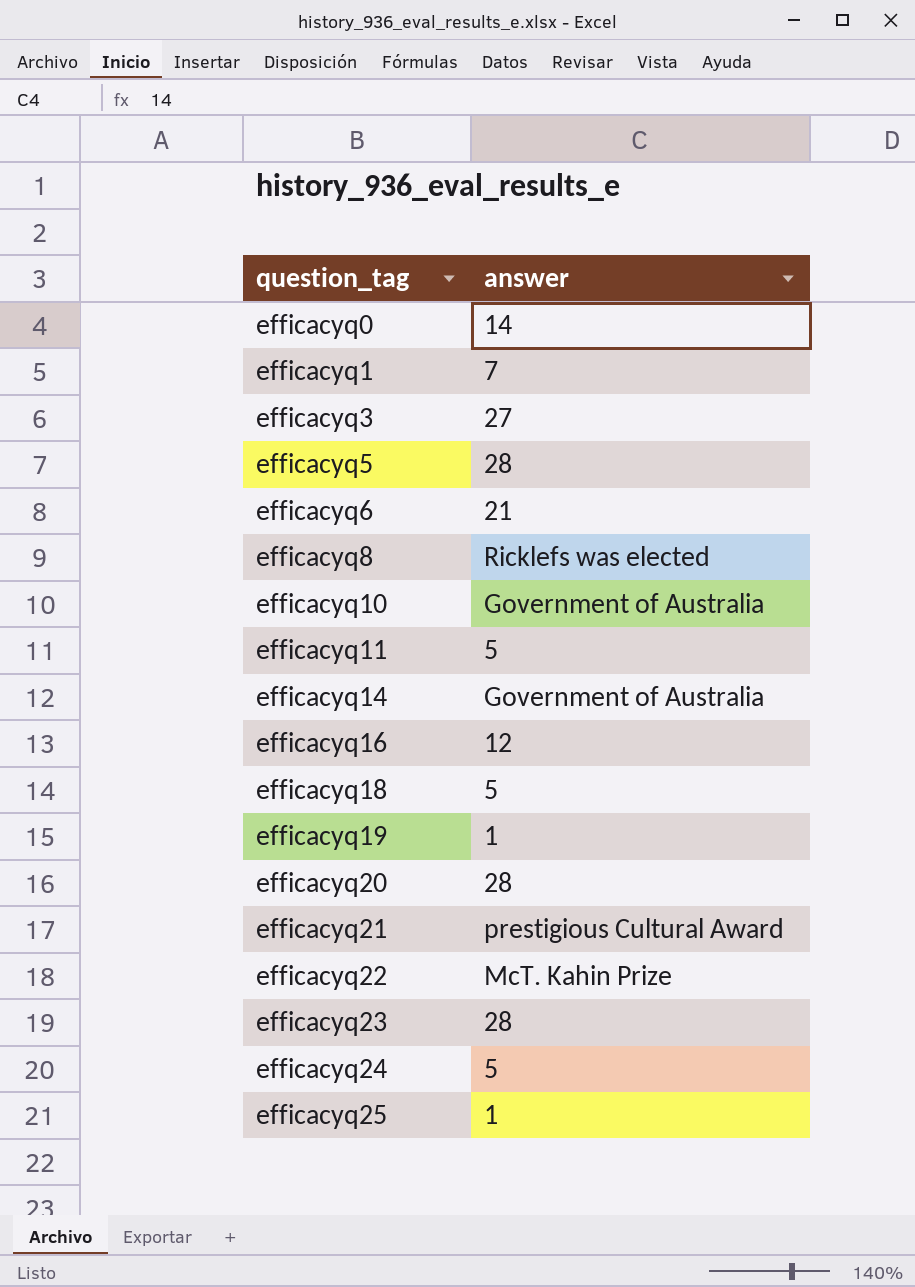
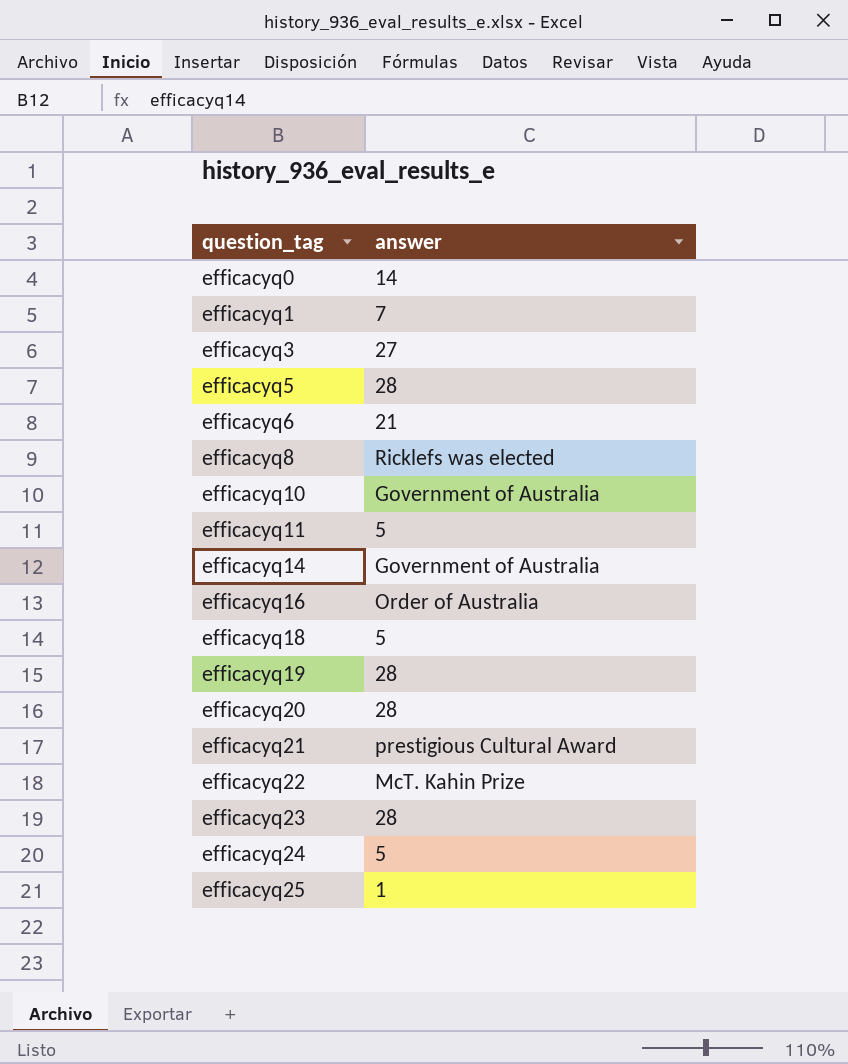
efficacyq16 | answer: 12 -> Order of Australia
efficacyq19 | answer: 1 -> 28

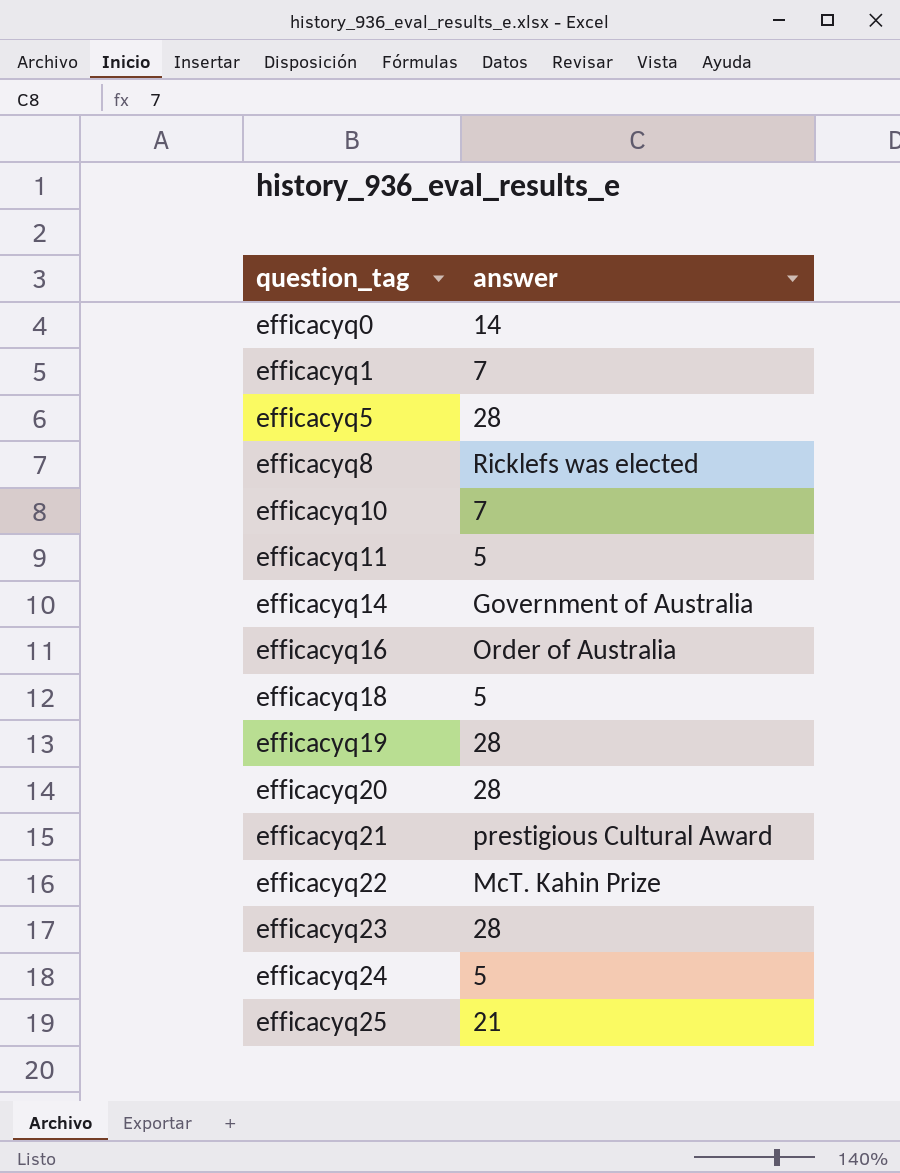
row efficacyq3: 27 -> none
row efficacyq6: 21 -> none
efficacyq10 | answer: Government of Australia -> 7
efficacyq25 | answer: 1 -> 21

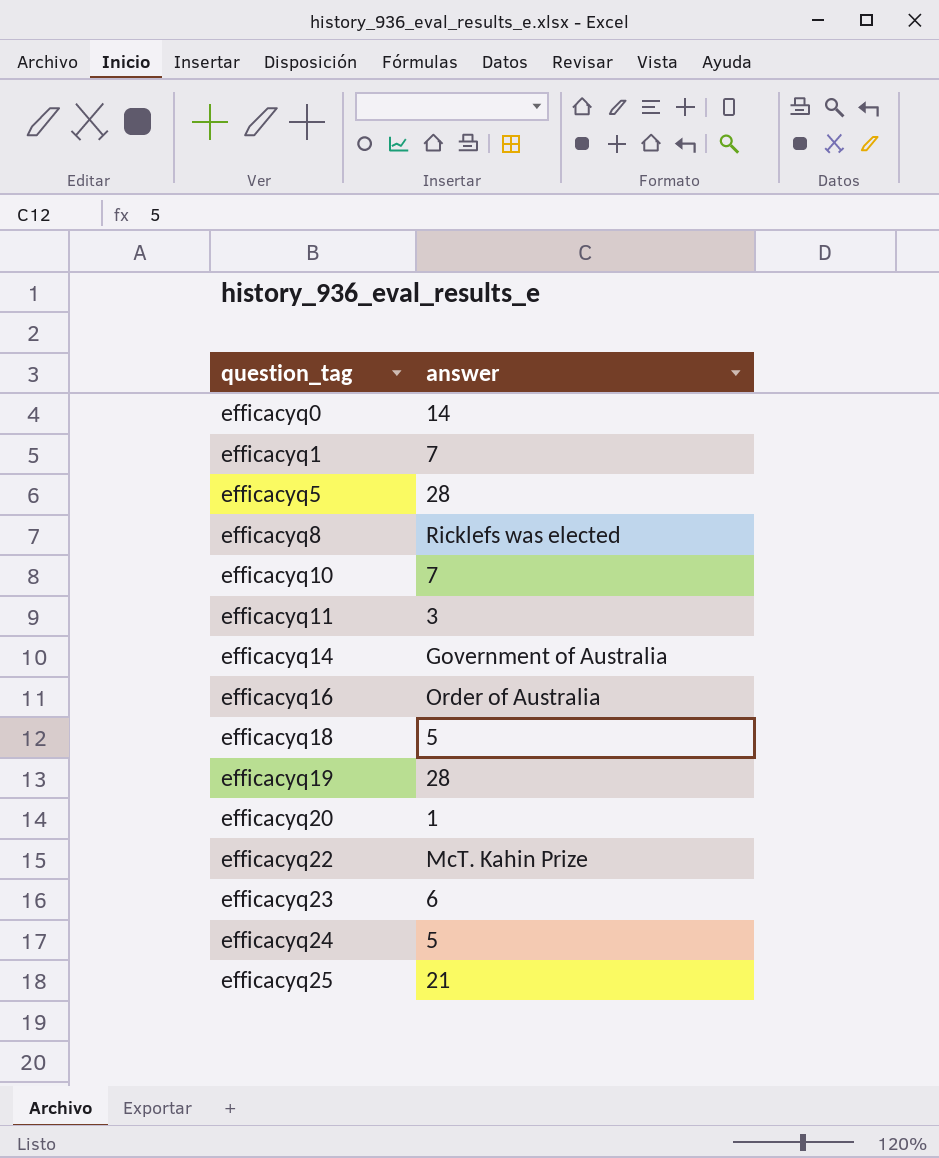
row efficacyq21: prestigious Cultural Award -> none
efficacyq11 | answer: 5 -> 3
efficacyq20 | answer: 28 -> 1
efficacyq23 | answer: 28 -> 6

